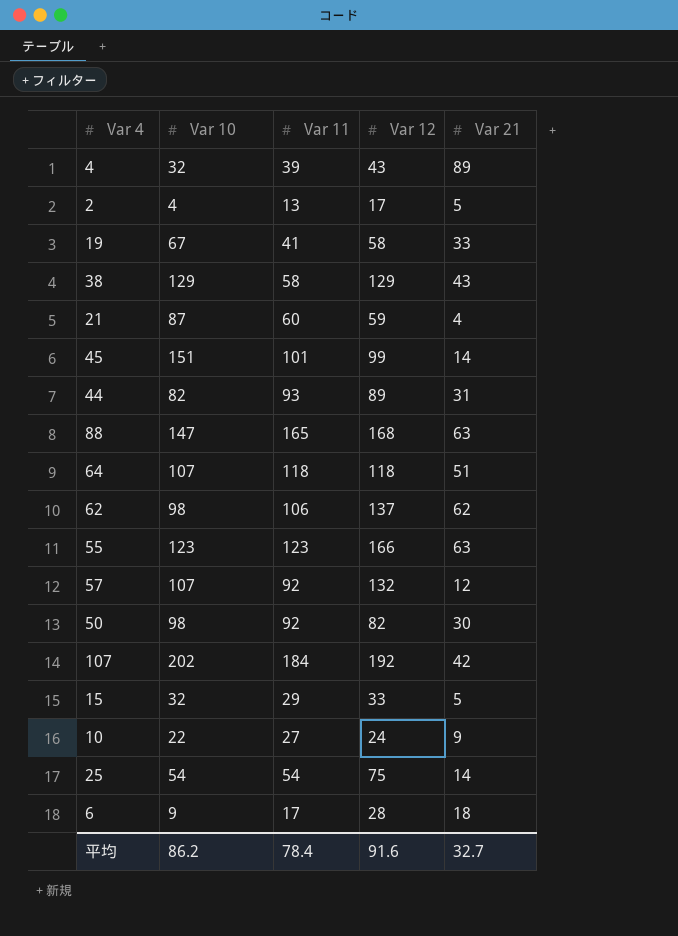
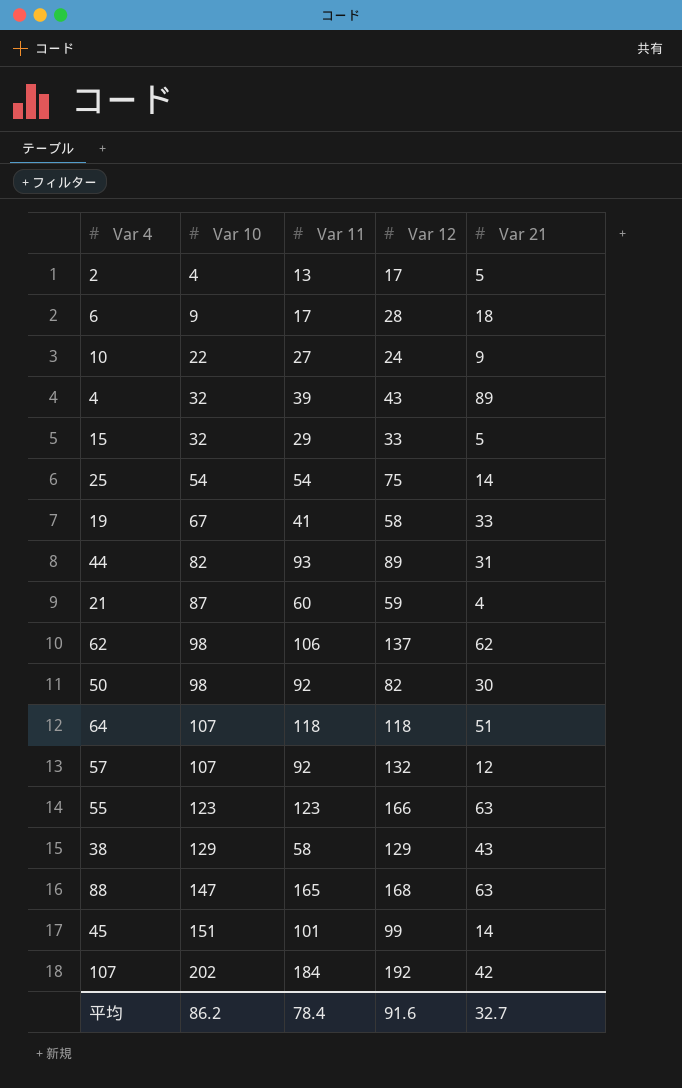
row order: none -> Var 10 ascending

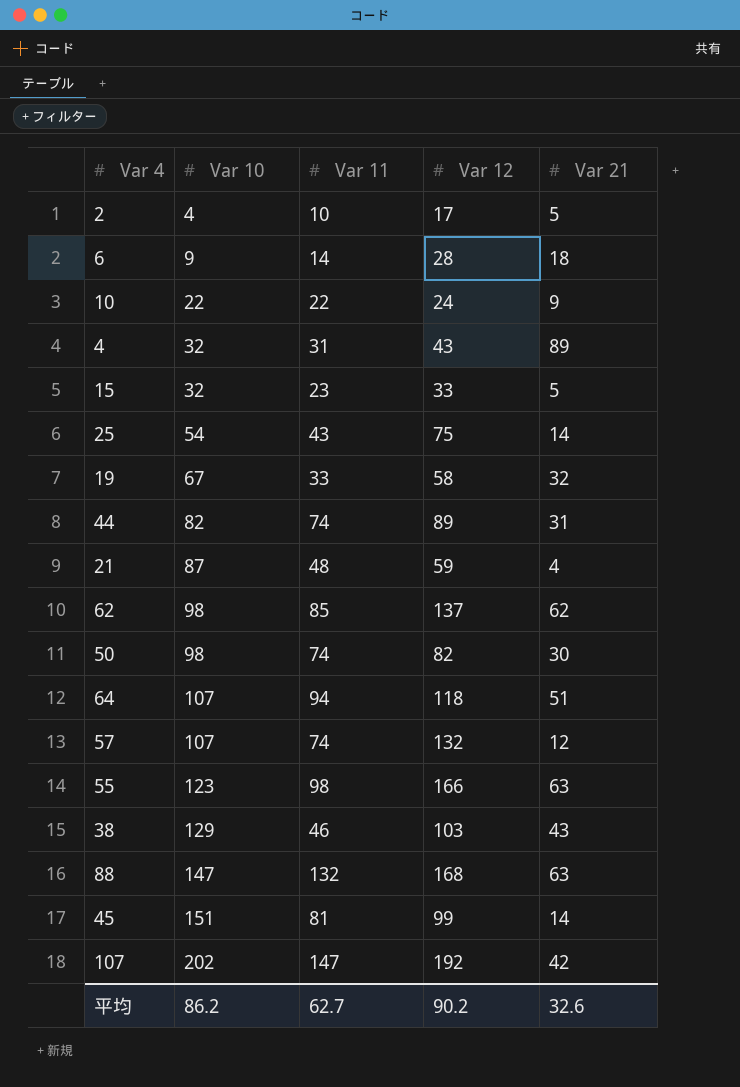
2 | Var 11: 13 -> 10
6 | Var 11: 17 -> 14
10 | Var 11: 27 -> 22
4 | Var 11: 39 -> 31
15 | Var 11: 29 -> 23
25 | Var 11: 54 -> 43
19 | Var 11: 41 -> 33
19 | Var 21: 33 -> 32
44 | Var 11: 93 -> 74
21 | Var 11: 60 -> 48
62 | Var 11: 106 -> 85
50 | Var 11: 92 -> 74
64 | Var 11: 118 -> 94
57 | Var 11: 92 -> 74
55 | Var 11: 123 -> 98
38 | Var 11: 58 -> 46
38 | Var 12: 129 -> 103
88 | Var 11: 165 -> 132
45 | Var 11: 101 -> 81
107 | Var 11: 184 -> 147
平均 | Var 11: 78.4 -> 62.7
平均 | Var 12: 91.6 -> 90.2
平均 | Var 21: 32.7 -> 32.6

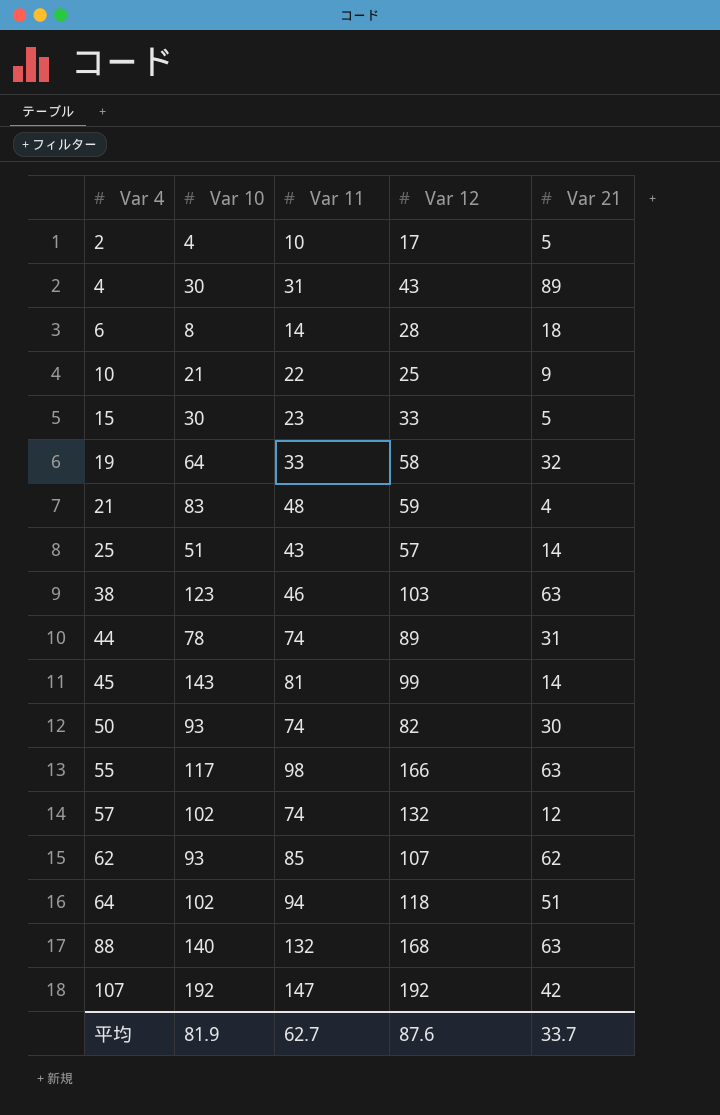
row order: Var 10 ascending -> Var 4 ascending
4 | Var 10: 32 -> 30
6 | Var 10: 9 -> 8
10 | Var 10: 22 -> 21
10 | Var 12: 24 -> 25
15 | Var 10: 32 -> 30
19 | Var 10: 67 -> 64
21 | Var 10: 87 -> 83
25 | Var 10: 54 -> 51
25 | Var 12: 75 -> 57
38 | Var 10: 129 -> 123
38 | Var 21: 43 -> 63
44 | Var 10: 82 -> 78
45 | Var 10: 151 -> 143
50 | Var 10: 98 -> 93
55 | Var 10: 123 -> 117
57 | Var 10: 107 -> 102
62 | Var 10: 98 -> 93
62 | Var 12: 137 -> 107
64 | Var 10: 107 -> 102
88 | Var 10: 147 -> 140
107 | Var 10: 202 -> 192
平均 | Var 10: 86.2 -> 81.9
平均 | Var 12: 90.2 -> 87.6
平均 | Var 21: 32.6 -> 33.7

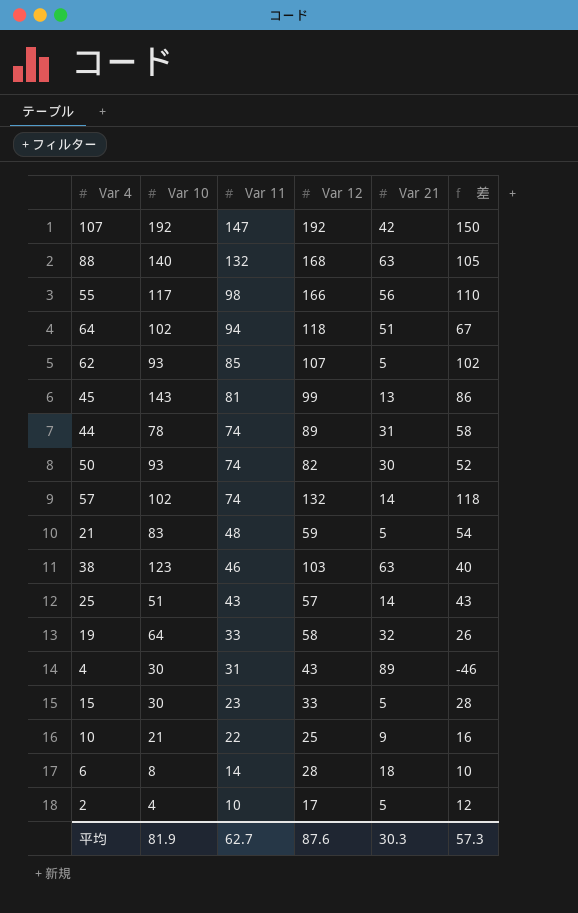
row order: Var 4 ascending -> Var 11 descending
column 差 | formula: none -> [Var 12] - [Var 21]
55 | Var 21: 63 -> 56
62 | Var 21: 62 -> 5
45 | Var 21: 14 -> 13
57 | Var 21: 12 -> 14
21 | Var 21: 4 -> 5
平均 | Var 21: 33.7 -> 30.3

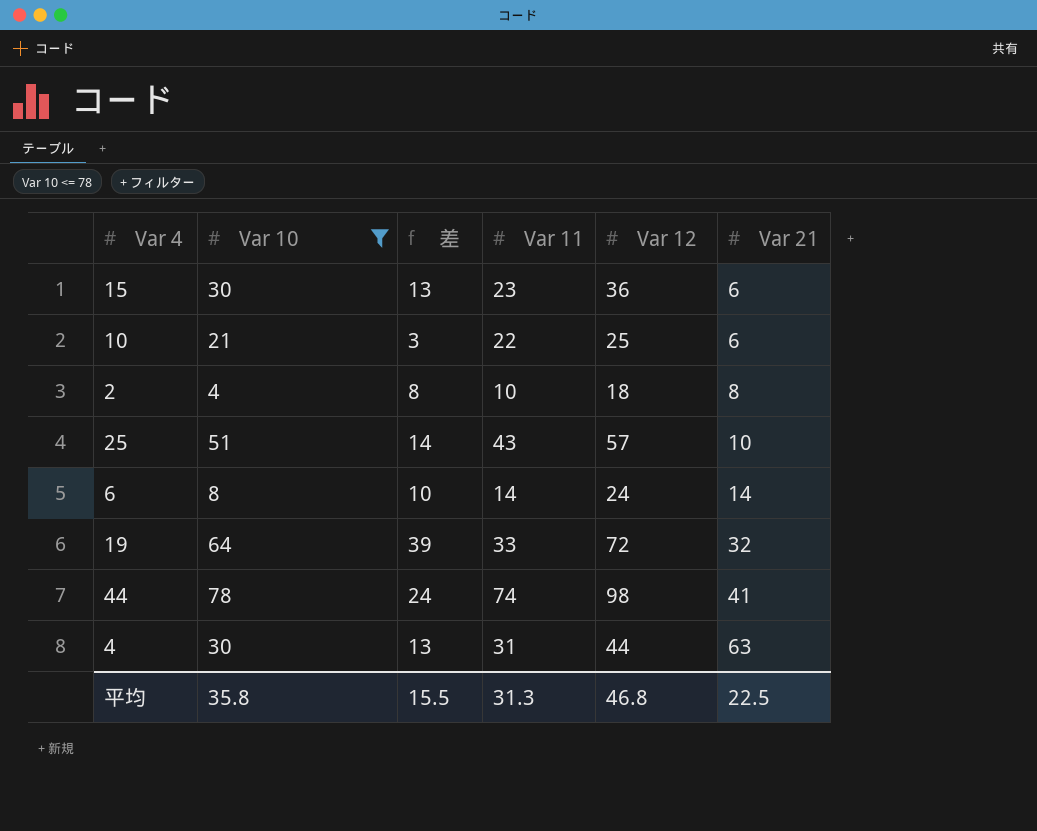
filter: none -> Var 10 <= 78
row order: Var 11 descending -> Var 21 ascending
column 差 | formula: [Var 12] - [Var 21] -> [Var 12] - [Var 11]
column 差 | position: 6 -> 3
15 | Var 12: 33 -> 36
15 | Var 21: 5 -> 6
10 | Var 21: 9 -> 6
2 | Var 12: 17 -> 18
2 | Var 21: 5 -> 8
25 | Var 21: 14 -> 10
6 | Var 12: 28 -> 24
6 | Var 21: 18 -> 14
19 | Var 12: 58 -> 72
44 | Var 12: 89 -> 98
44 | Var 21: 31 -> 41
4 | Var 12: 43 -> 44
4 | Var 21: 89 -> 63
平均 | Var 10: 81.9 -> 35.8
平均 | 差: 57.3 -> 15.5
平均 | Var 11: 62.7 -> 31.3
平均 | Var 12: 87.6 -> 46.8
平均 | Var 21: 30.3 -> 22.5

